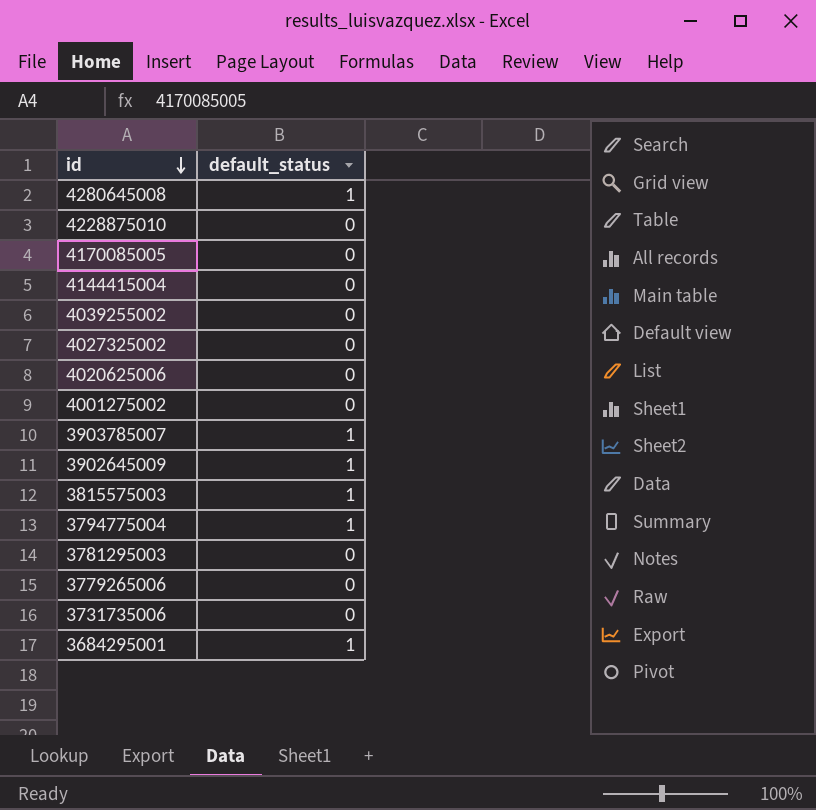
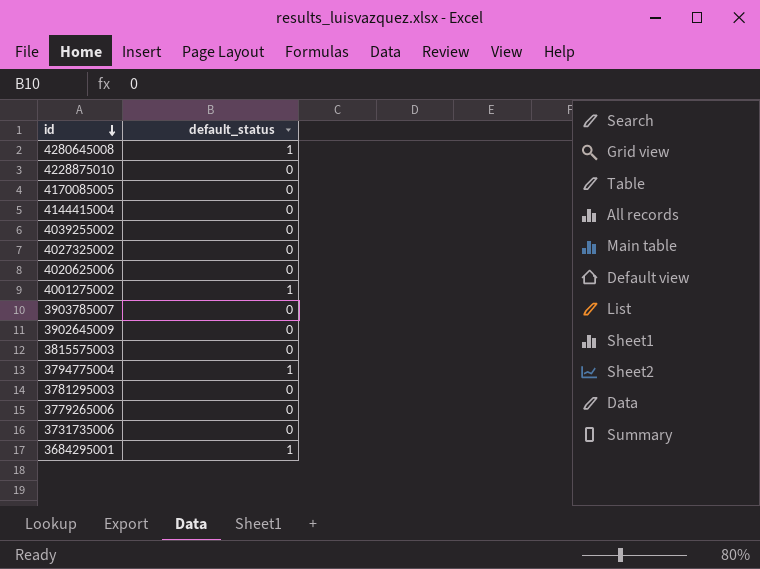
4001275002 | default_status: 0 -> 1
3903785007 | default_status: 1 -> 0
3902645009 | default_status: 1 -> 0
3815575003 | default_status: 1 -> 0

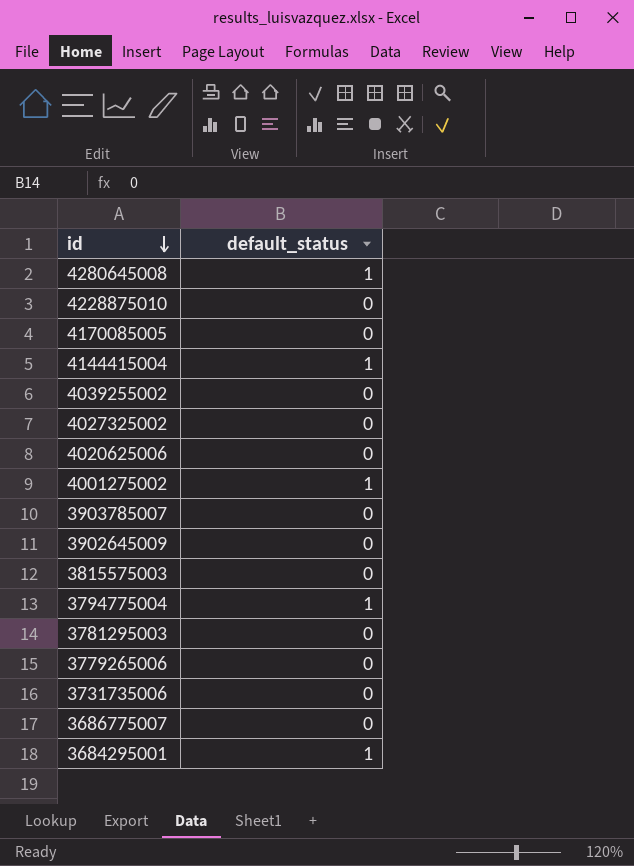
4144415004 | default_status: 0 -> 1
row 3686775007: none -> 0

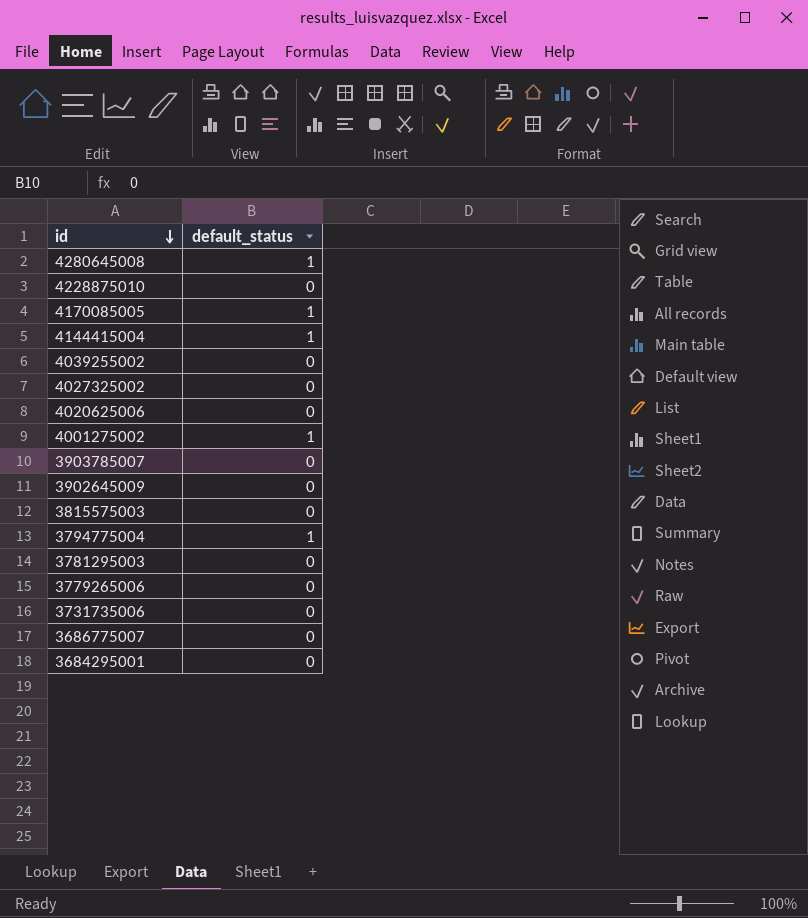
4170085005 | default_status: 0 -> 1
3684295001 | default_status: 1 -> 0

